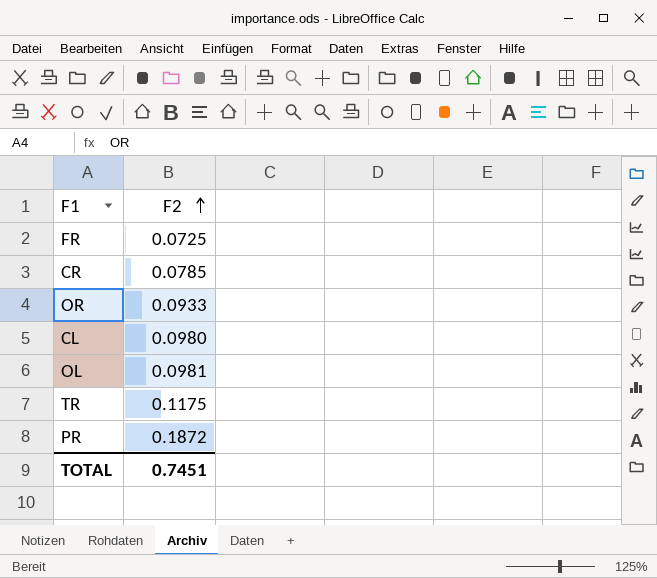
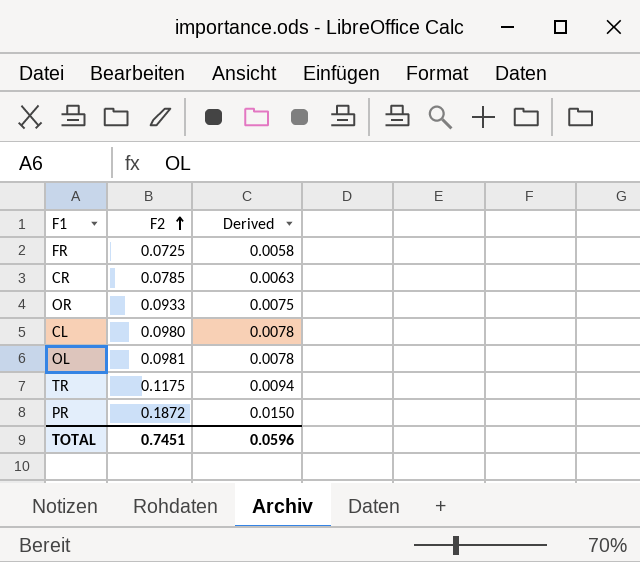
column Derived | formula: none -> [F2] * 0.08

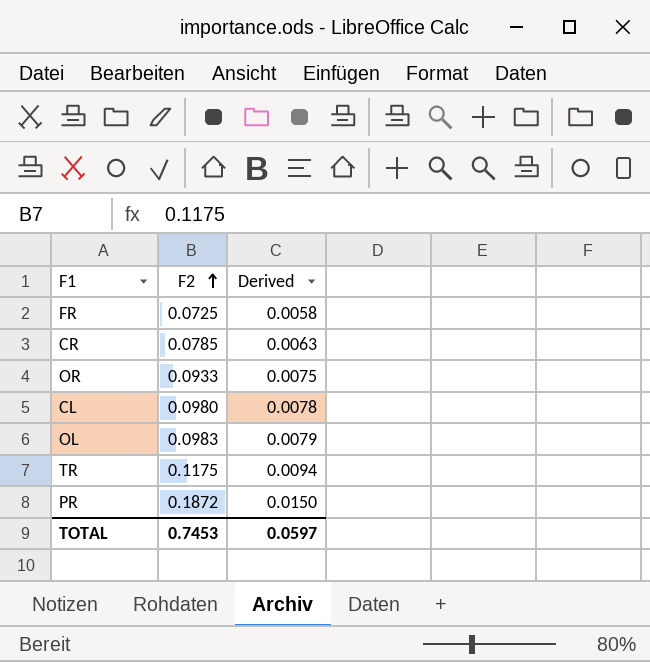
OL | F2: 0.0981 -> 0.0983
OL | Derived: 0.0078 -> 0.0079
TOTAL | F2: 0.7451 -> 0.7453
TOTAL | Derived: 0.0596 -> 0.0597

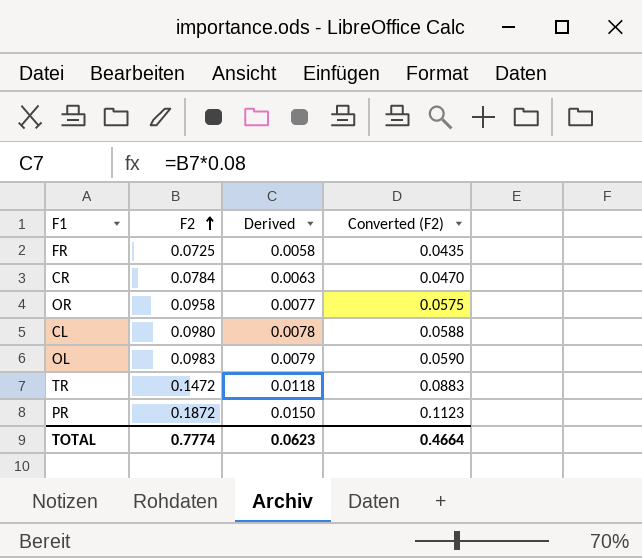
column Converted (F2) | formula: none -> [F2] * 0.6
CR | F2: 0.0785 -> 0.0784
OR | F2: 0.0933 -> 0.0958
OR | Derived: 0.0075 -> 0.0077
TR | F2: 0.1175 -> 0.1472
TR | Derived: 0.0094 -> 0.0118
TOTAL | F2: 0.7453 -> 0.7774
TOTAL | Derived: 0.0597 -> 0.0623

